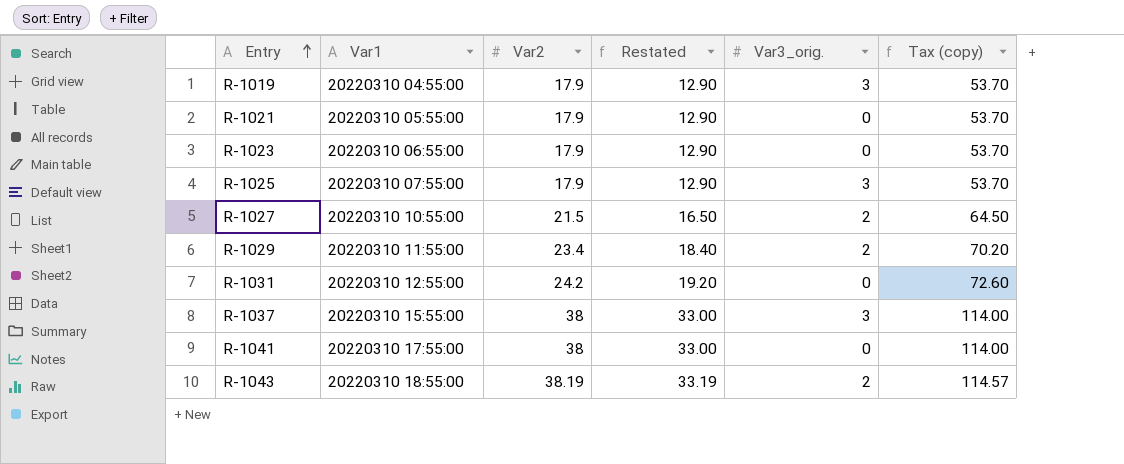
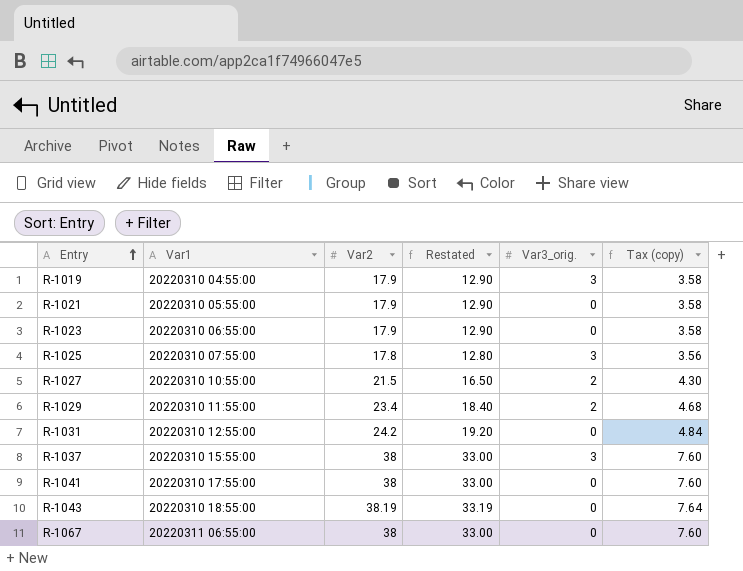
column Tax (copy) | formula: [Var2] * 3 -> [Var2] * 0.2
R-1025 | Var2: 17.9 -> 17.8
R-1025 | Restated: 12.90 -> 12.80
R-1043 | Var3_orig.: 2 -> 0
row R-1067: none -> 20220311 06:55:00 | 38 | 33.00 | 0 | 7.60

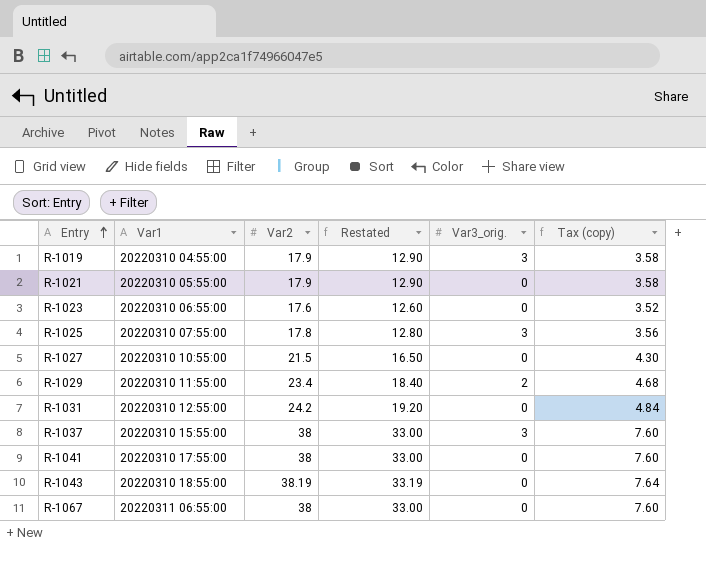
R-1023 | Var2: 17.9 -> 17.6
R-1023 | Restated: 12.90 -> 12.60
R-1023 | Tax (copy): 3.58 -> 3.52
R-1027 | Var3_orig.: 2 -> 0

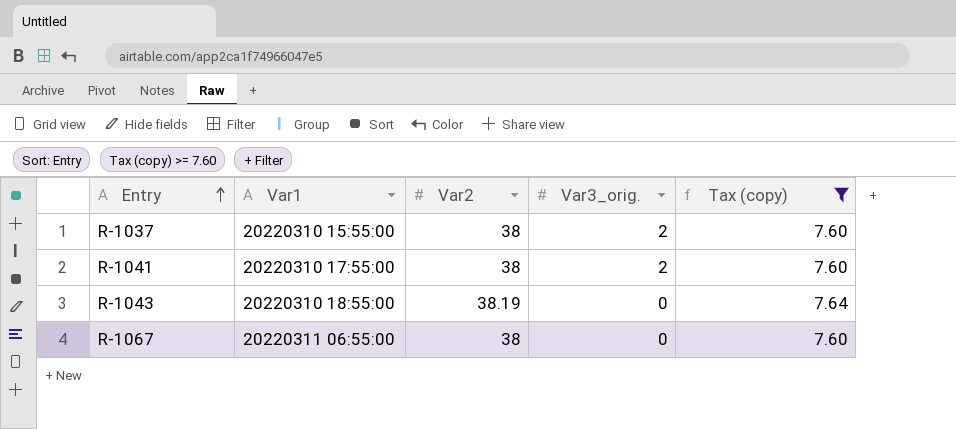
filter: none -> Tax (copy) >= 7.60
column Restated | formula: [Var2] - 5 -> none
R-1037 | Var3_orig.: 3 -> 2
R-1041 | Var3_orig.: 0 -> 2

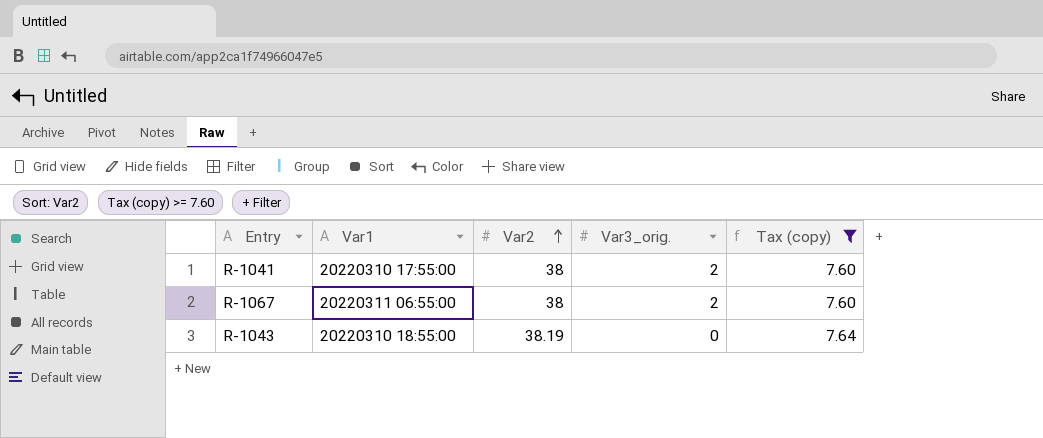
row order: Entry ascending -> Var2 ascending
row R-1037: 20220310 15:55:00 | 38 | 2 | 7.60 -> none
R-1067 | Var3_orig.: 0 -> 2

